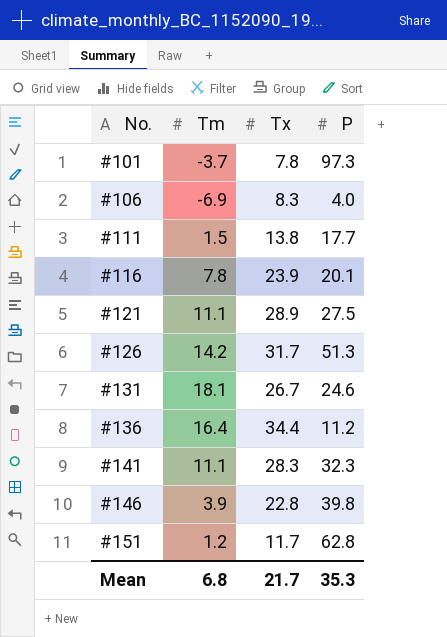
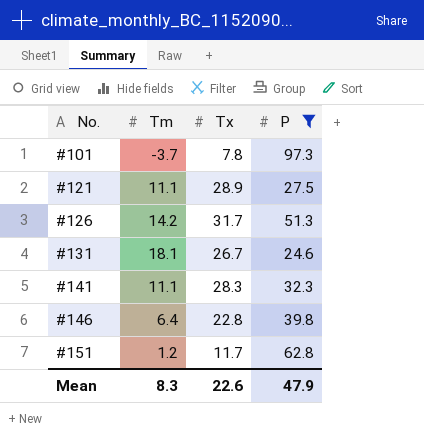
filter: none -> P >= 24.6
#146 | Tm: 3.9 -> 6.4
Mean | Tm: 6.8 -> 8.3
Mean | Tx: 21.7 -> 22.6
Mean | P: 35.3 -> 47.9

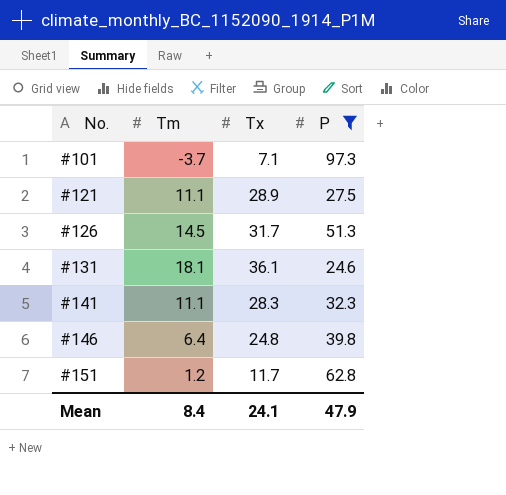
#101 | Tx: 7.8 -> 7.1
#126 | Tm: 14.2 -> 14.5
#131 | Tx: 26.7 -> 36.1
#146 | Tx: 22.8 -> 24.8
Mean | Tm: 8.3 -> 8.4
Mean | Tx: 22.6 -> 24.1

